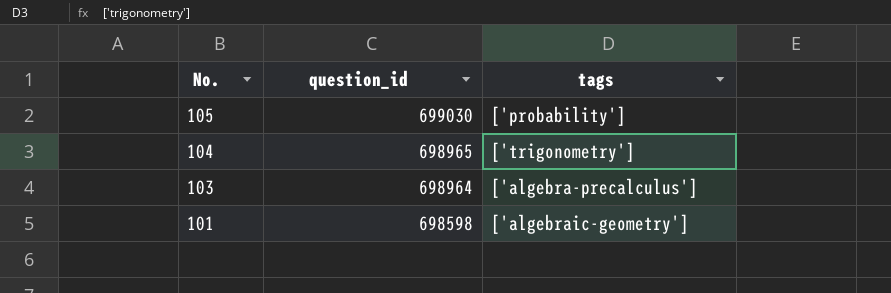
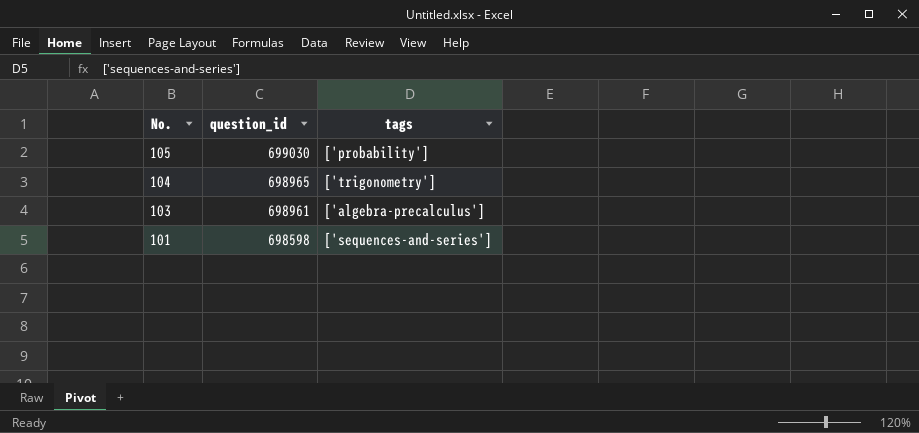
103 | question_id: 698964 -> 698961
101 | tags: ['algebraic-geometry'] -> ['sequences-and-series']

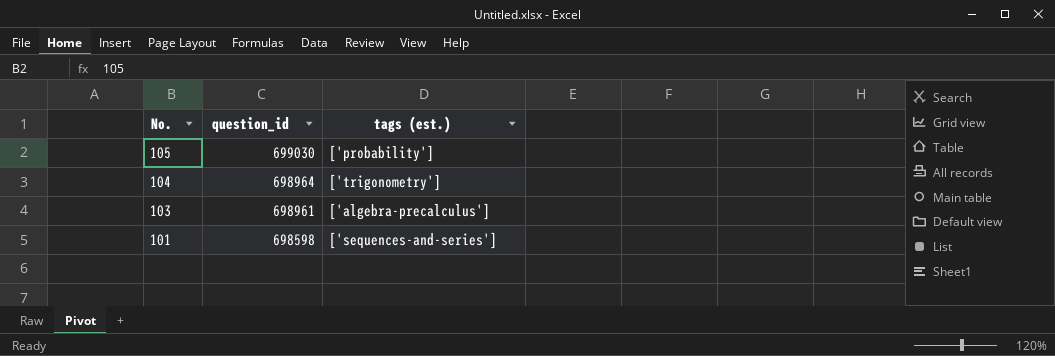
column name: tags -> tags (est.)
104 | question_id: 698965 -> 698964

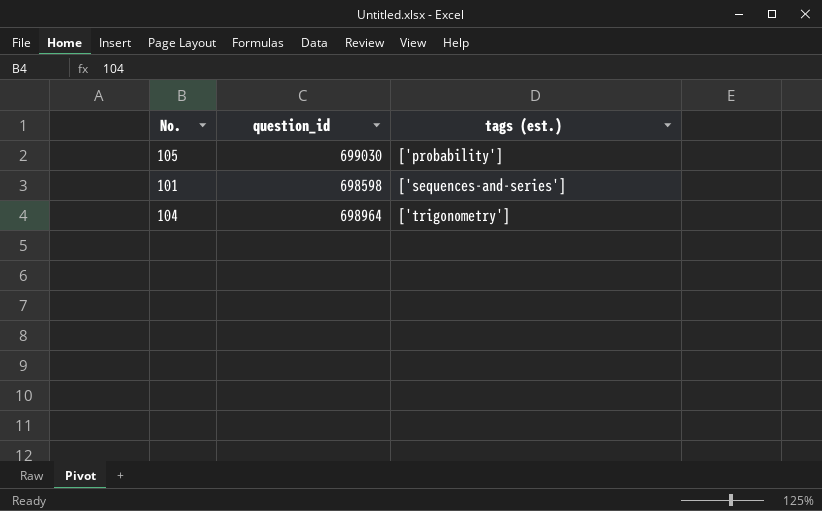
row order: No. descending -> tags (est.) ascending
row 103: 698961 | ['algebra-precalculus'] -> none

